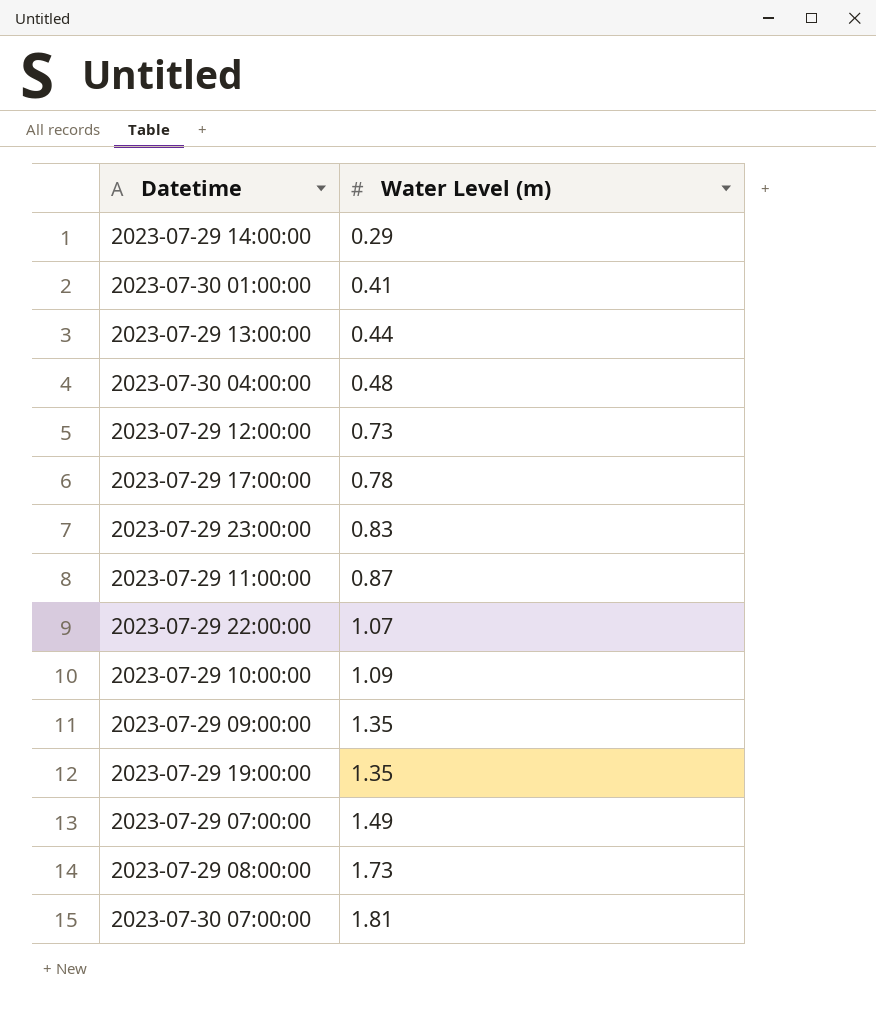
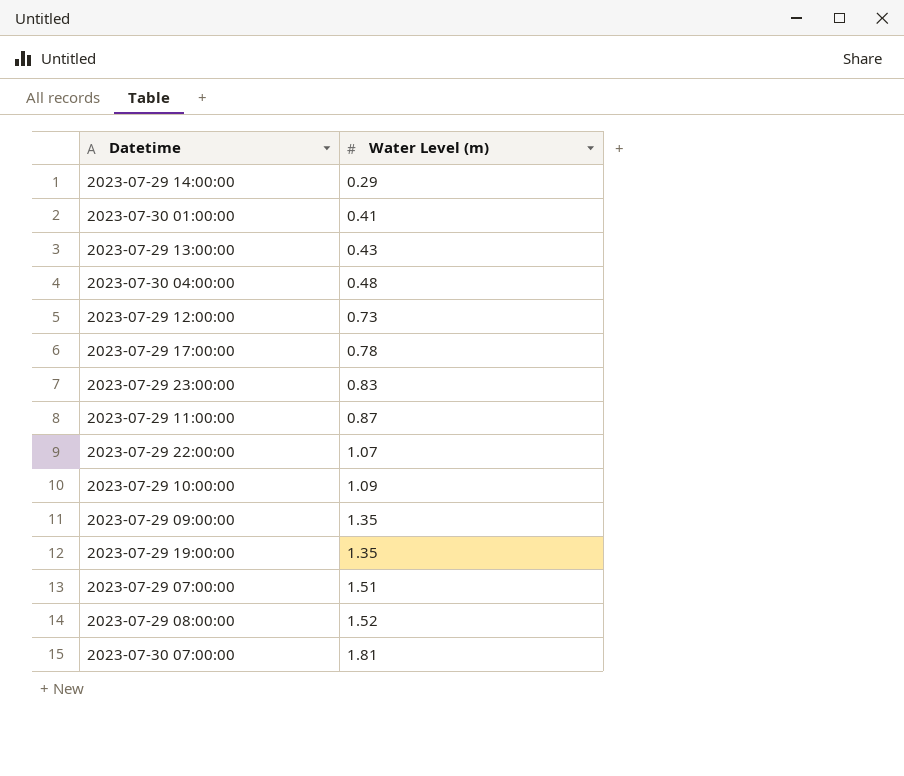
2023-07-29 13:00:00 | Water Level (m): 0.44 -> 0.43
2023-07-29 07:00:00 | Water Level (m): 1.49 -> 1.51
2023-07-29 08:00:00 | Water Level (m): 1.73 -> 1.52

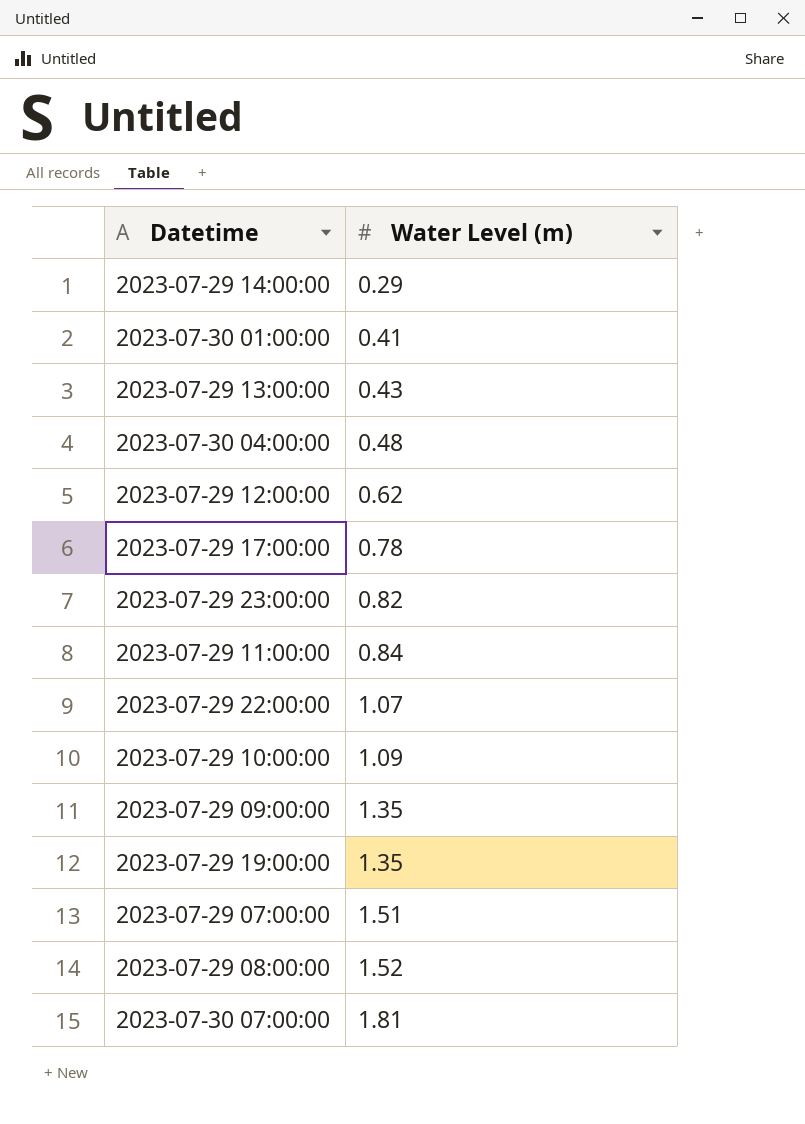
2023-07-29 12:00:00 | Water Level (m): 0.73 -> 0.62
2023-07-29 23:00:00 | Water Level (m): 0.83 -> 0.82
2023-07-29 11:00:00 | Water Level (m): 0.87 -> 0.84

